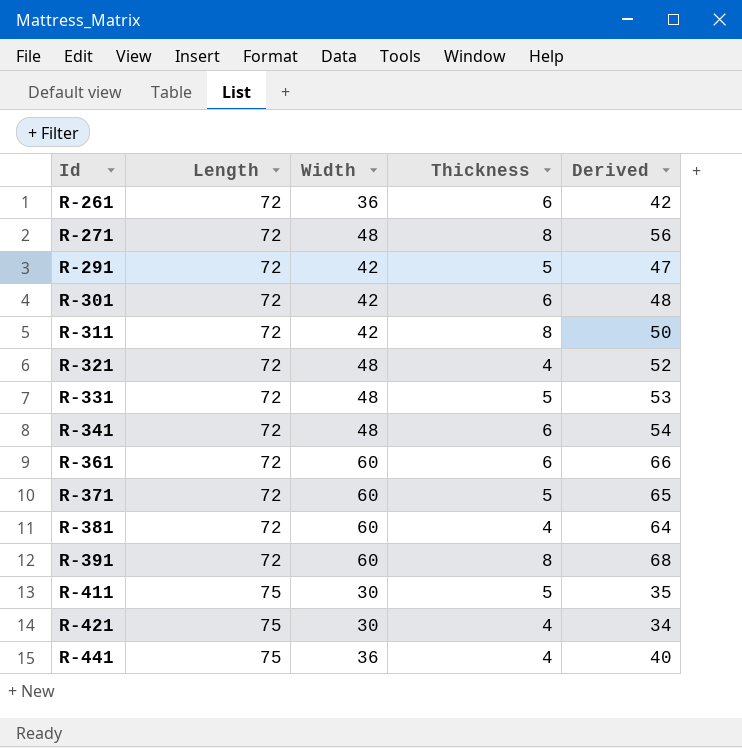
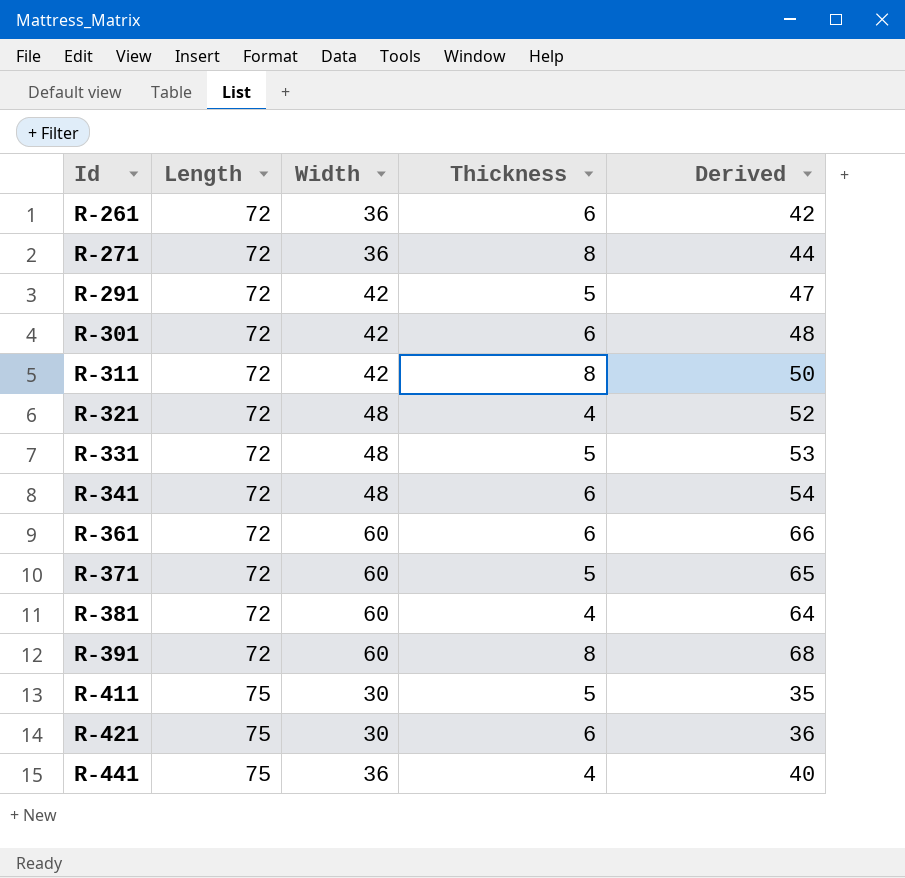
R-271 | Width: 48 -> 36
R-271 | Derived: 56 -> 44
R-421 | Thickness: 4 -> 6
R-421 | Derived: 34 -> 36

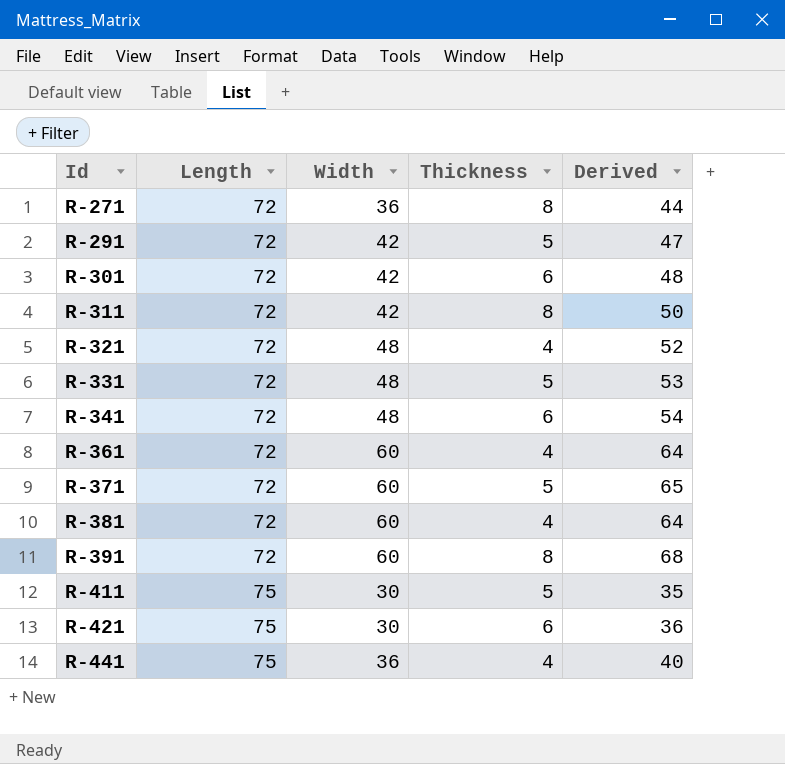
row R-261: 72 | 36 | 6 | 42 -> none
R-361 | Thickness: 6 -> 4
R-361 | Derived: 66 -> 64

